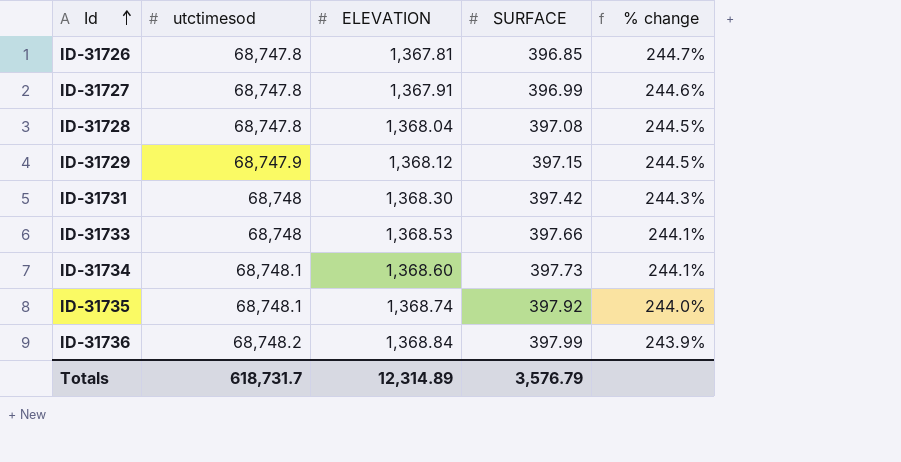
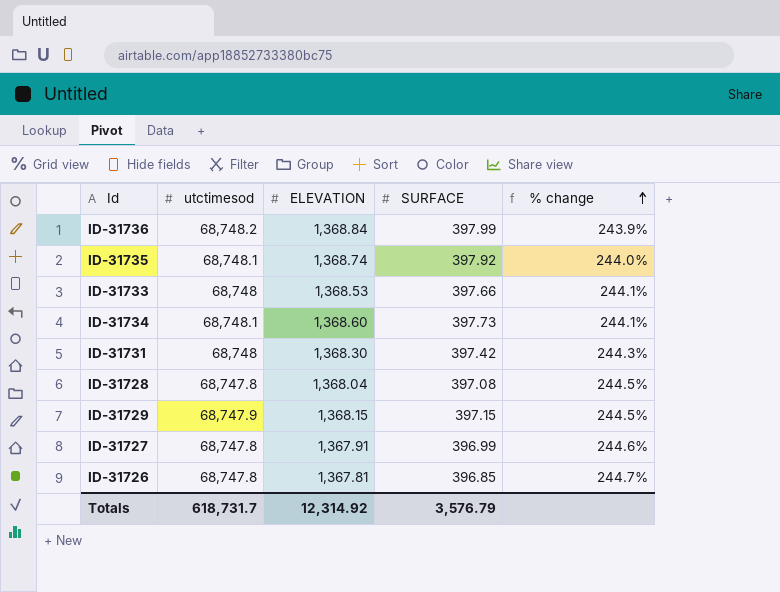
row order: Id ascending -> % change ascending
ID-31729 | ELEVATION: 1,368.12 -> 1,368.15
Totals | ELEVATION: 12,314.89 -> 12,314.92

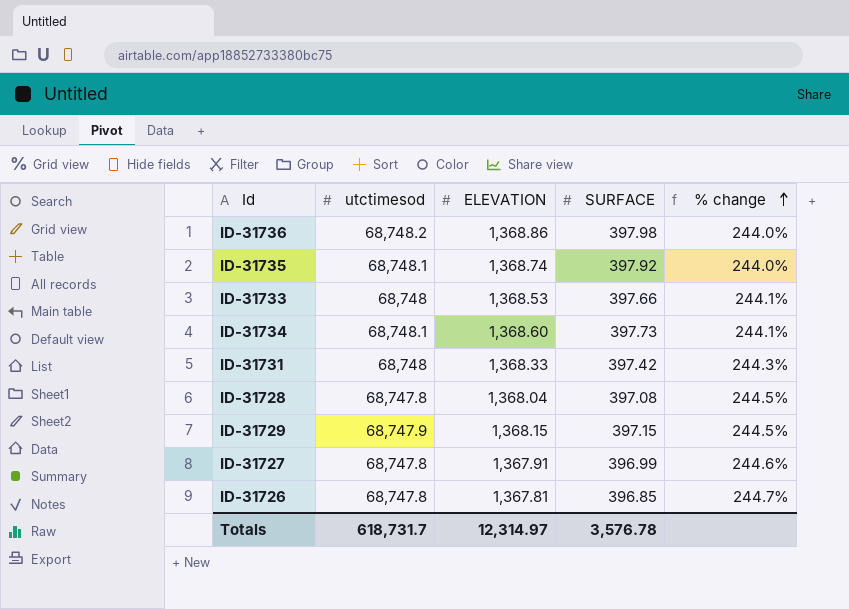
ID-31736 | ELEVATION: 1,368.84 -> 1,368.86
ID-31736 | SURFACE: 397.99 -> 397.98
ID-31736 | % change: 243.9% -> 244.0%
ID-31731 | ELEVATION: 1,368.30 -> 1,368.33
Totals | ELEVATION: 12,314.92 -> 12,314.97
Totals | SURFACE: 3,576.79 -> 3,576.78

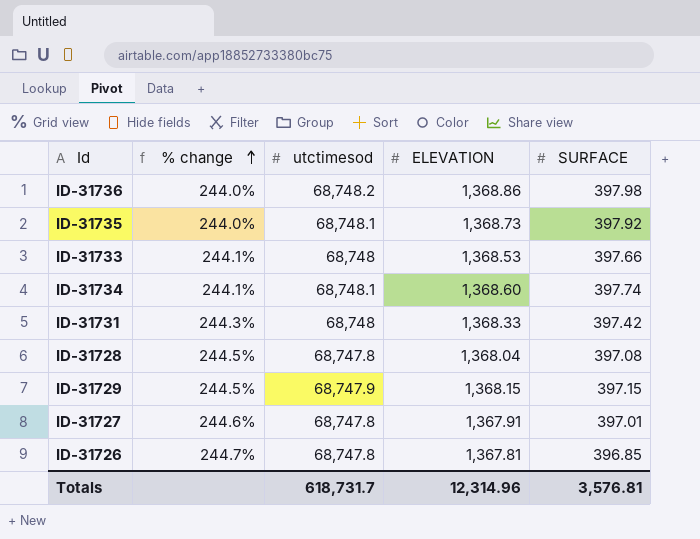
column % change | position: 5 -> 2
ID-31735 | ELEVATION: 1,368.74 -> 1,368.73
ID-31734 | SURFACE: 397.73 -> 397.74
ID-31727 | SURFACE: 396.99 -> 397.01
Totals | ELEVATION: 12,314.97 -> 12,314.96
Totals | SURFACE: 3,576.78 -> 3,576.81

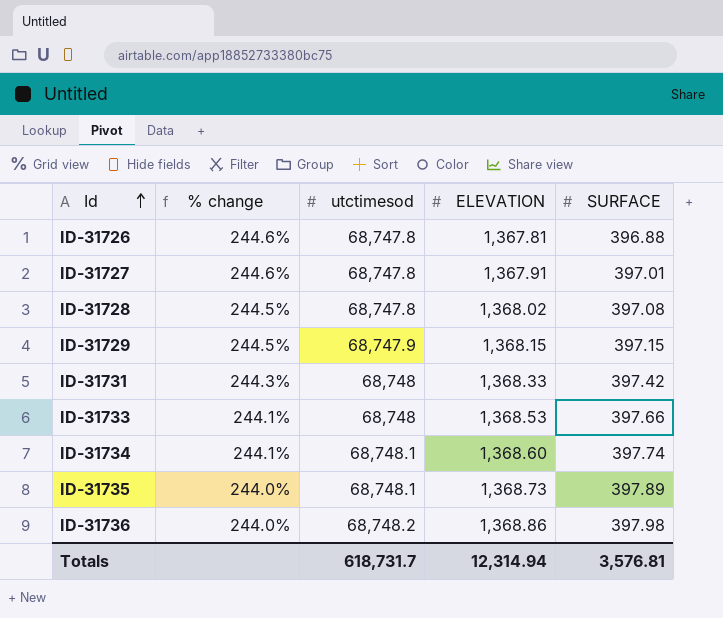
row order: % change ascending -> Id ascending
ID-31726 | % change: 244.7% -> 244.6%
ID-31726 | SURFACE: 396.85 -> 396.88
ID-31728 | ELEVATION: 1,368.04 -> 1,368.02
ID-31735 | SURFACE: 397.92 -> 397.89
Totals | ELEVATION: 12,314.96 -> 12,314.94

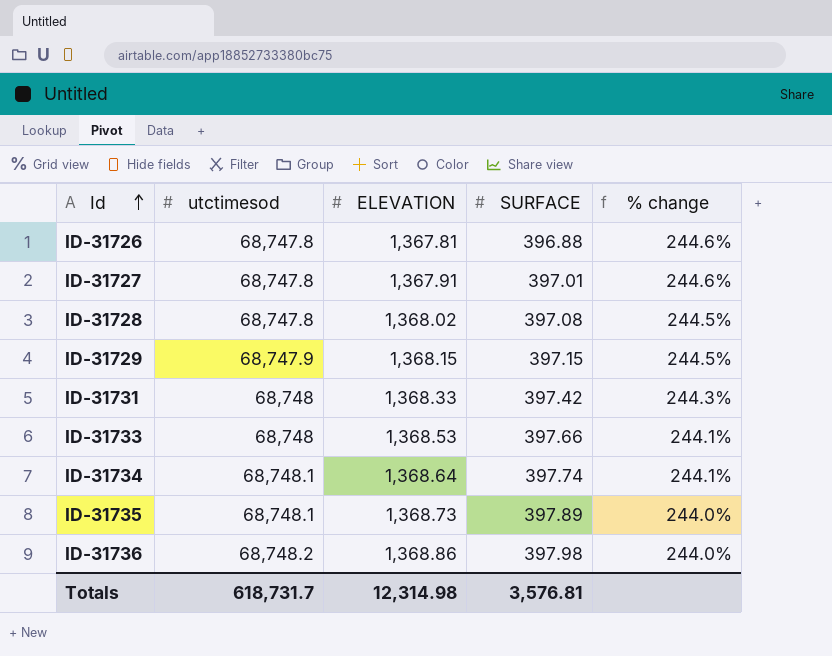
column % change | position: 2 -> 5
ID-31734 | ELEVATION: 1,368.60 -> 1,368.64
Totals | ELEVATION: 12,314.94 -> 12,314.98

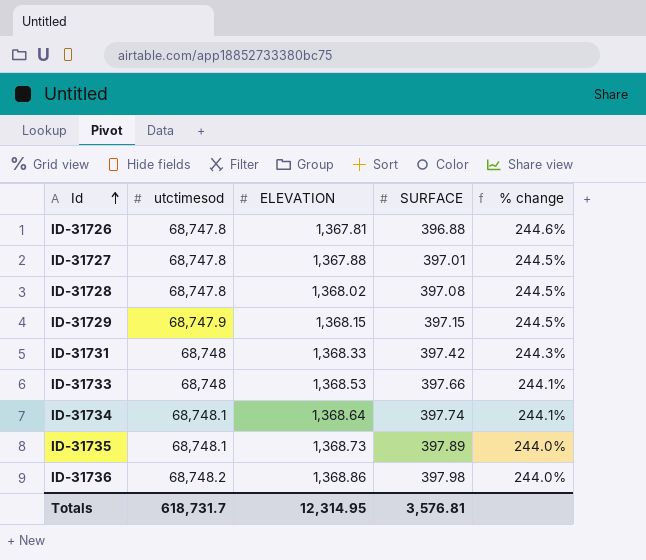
ID-31727 | ELEVATION: 1,367.91 -> 1,367.88
ID-31727 | % change: 244.6% -> 244.5%
Totals | ELEVATION: 12,314.98 -> 12,314.95

